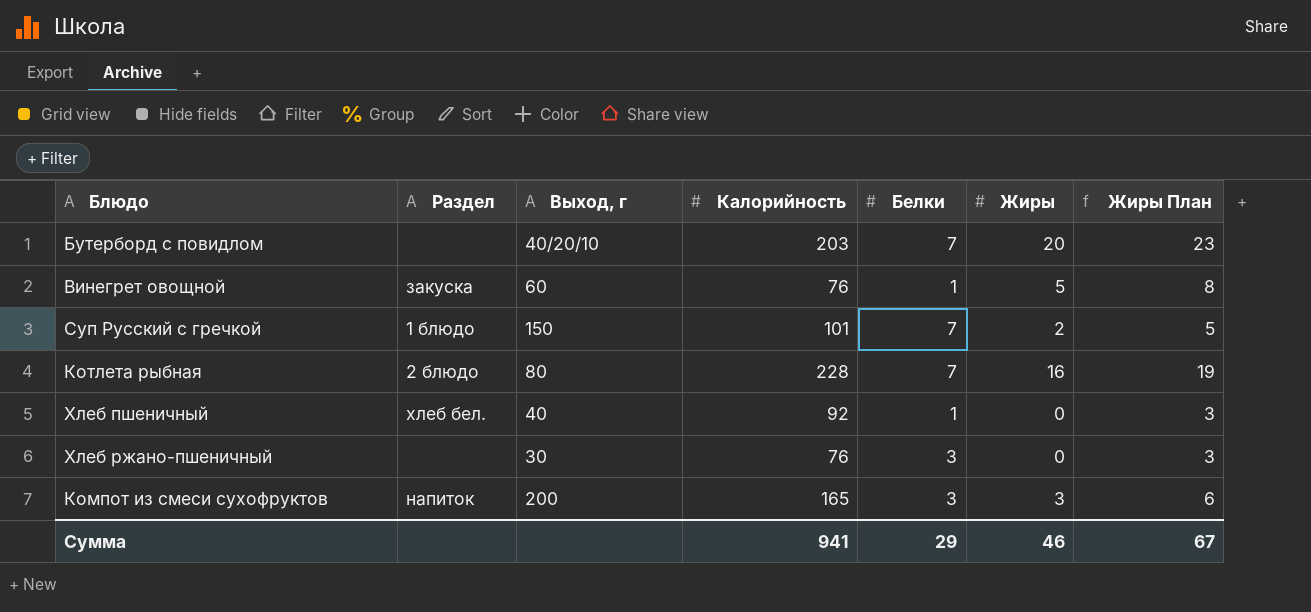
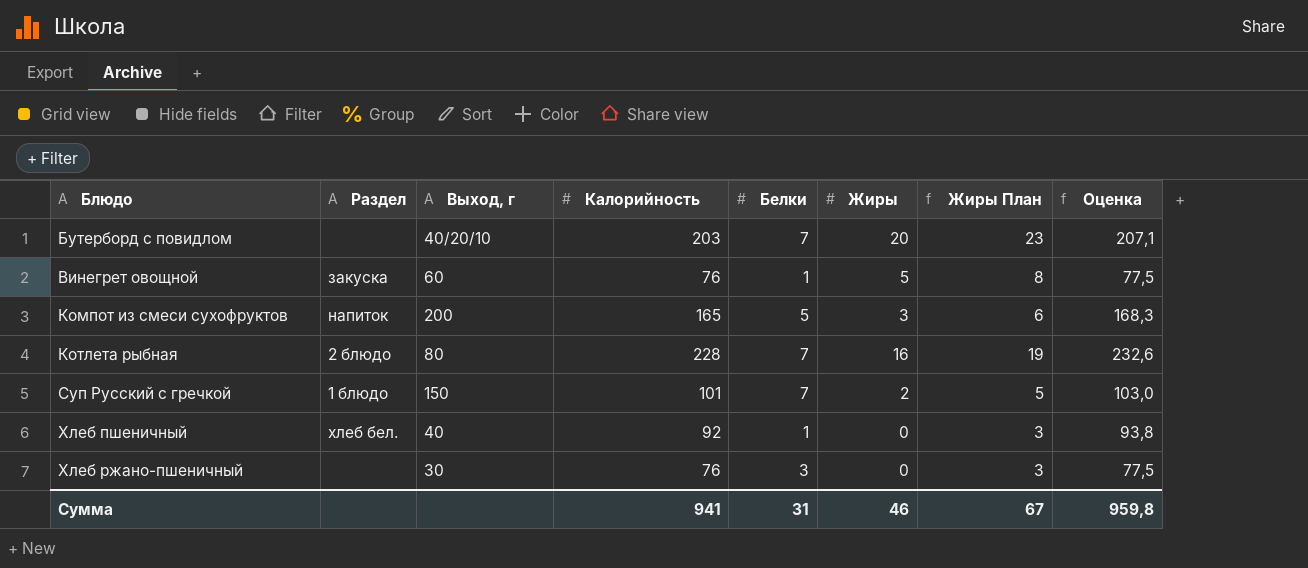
row order: none -> Блюдо ascending
column Оценка | formula: none -> [Калорийность] * 1,02
Компот из смеси сухофруктов | Белки: 3 -> 5
Сумма | Белки: 29 -> 31

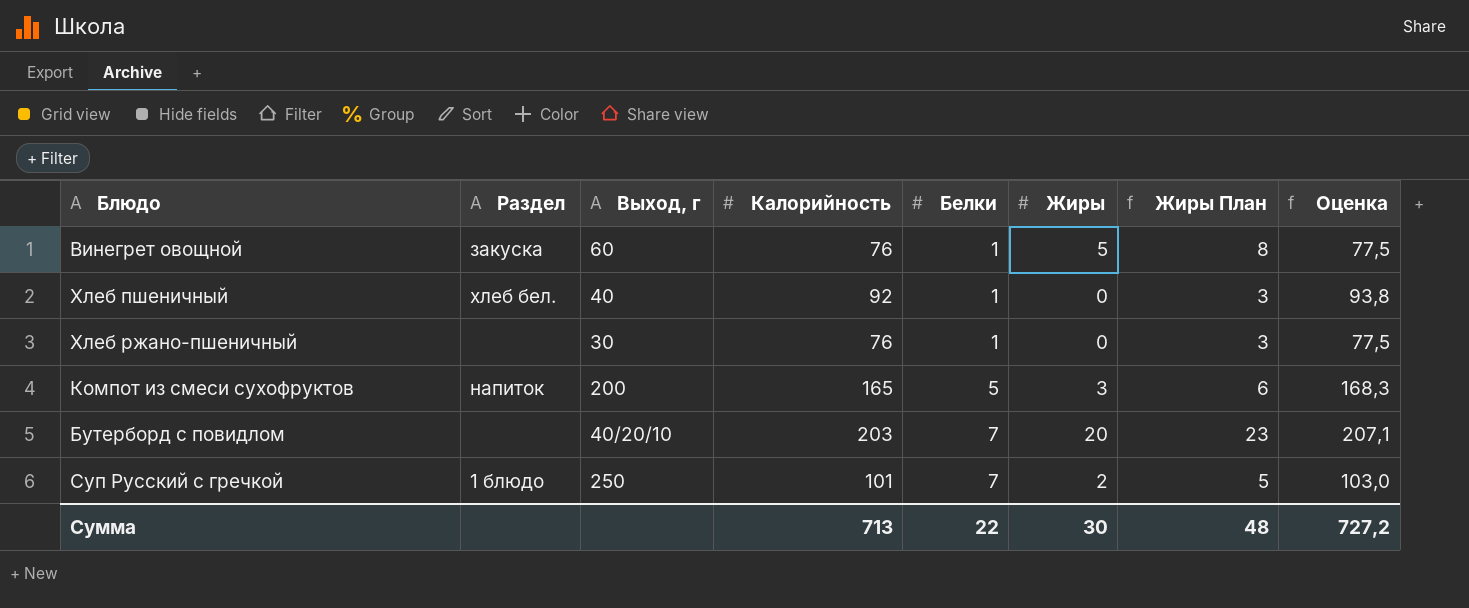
row order: Блюдо ascending -> Белки ascending
row Котлета рыбная: 2 блюдо | 80 | 228 | 7 | 16 | 19 | 232,6 -> none
Хлеб ржано-пшеничный | Белки: 3 -> 1
Суп Русский с гречкой | Выход, г: 150 -> 250
Сумма | Калорийность: 941 -> 713
Сумма | Белки: 31 -> 22
Сумма | Жиры: 46 -> 30
Сумма | Жиры План: 67 -> 48
Сумма | Оценка: 959,8 -> 727,2

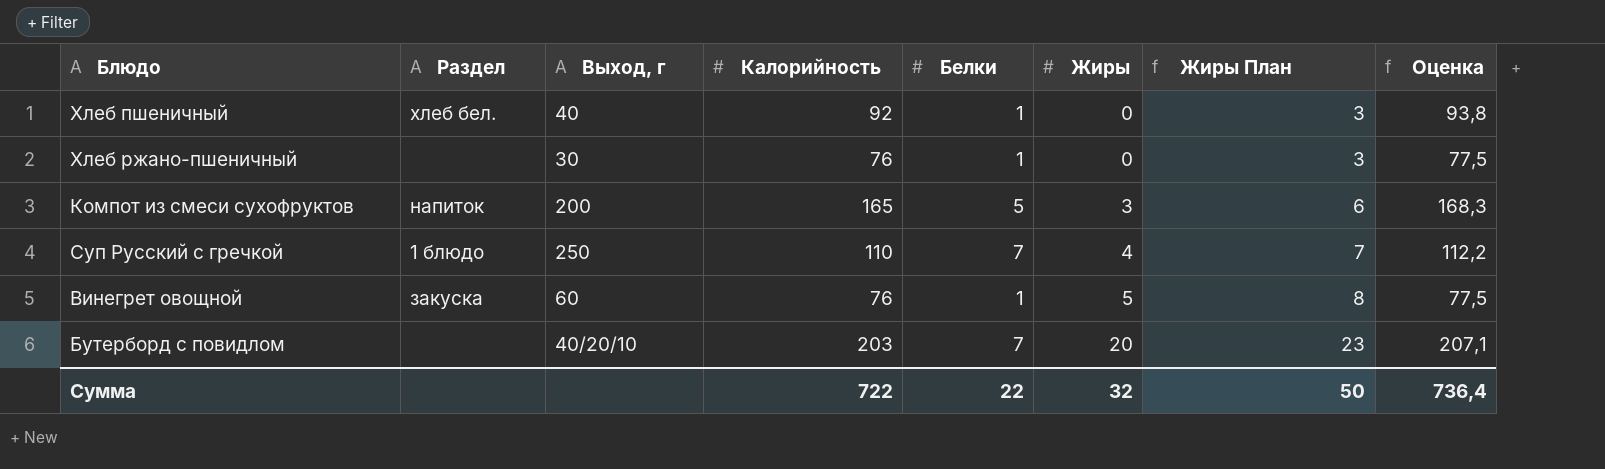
row order: Белки ascending -> Жиры ascending
Суп Русский с гречкой | Калорийность: 101 -> 110
Суп Русский с гречкой | Жиры: 2 -> 4
Суп Русский с гречкой | Жиры План: 5 -> 7
Суп Русский с гречкой | Оценка: 103,0 -> 112,2
Сумма | Калорийность: 713 -> 722
Сумма | Жиры: 30 -> 32
Сумма | Жиры План: 48 -> 50
Сумма | Оценка: 727,2 -> 736,4

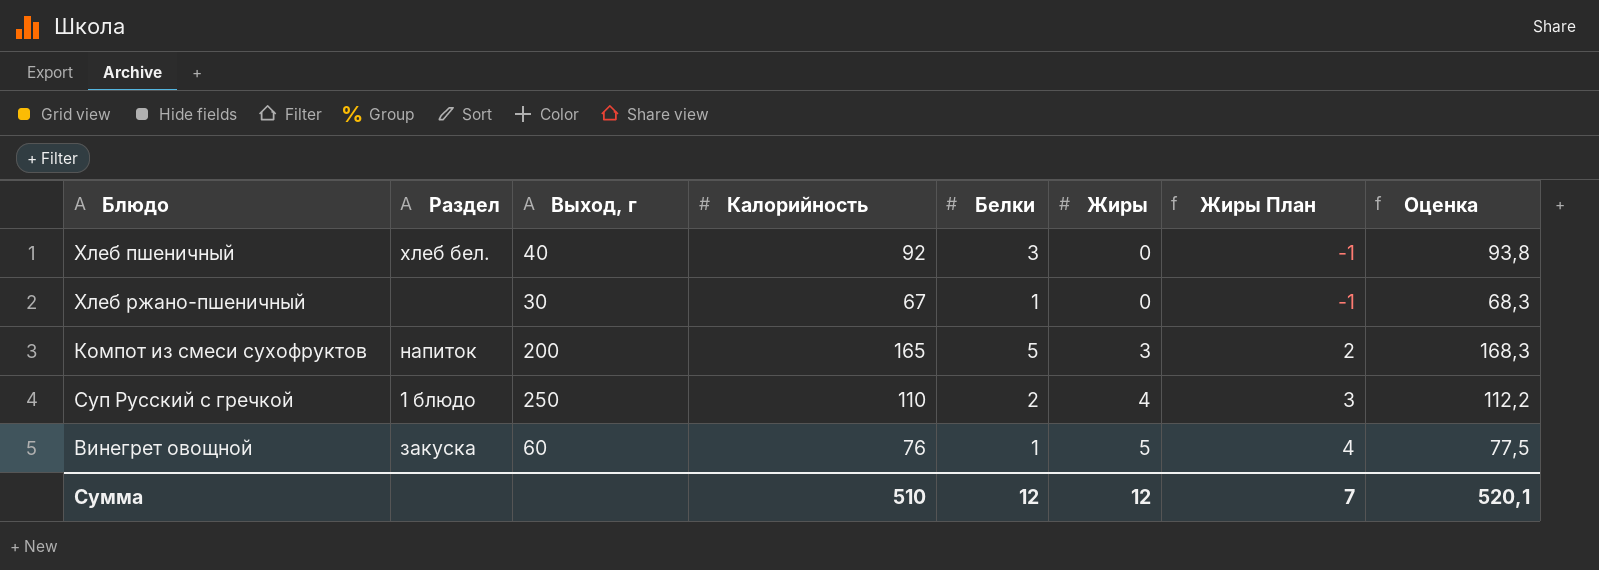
column Жиры План | formula: [Жиры] + 3 -> [Жиры] - 1
row Бутерборд с повидлом: none | 40/20/10 | 203 | 7 | 20 | 23 | 207,1 -> none
Хлеб пшеничный | Белки: 1 -> 3
Хлеб ржано-пшеничный | Калорийность: 76 -> 67
Хлеб ржано-пшеничный | Оценка: 77,5 -> 68,3
Суп Русский с гречкой | Белки: 7 -> 2
Сумма | Калорийность: 722 -> 510
Сумма | Белки: 22 -> 12
Сумма | Жиры: 32 -> 12
Сумма | Жиры План: 50 -> 7
Сумма | Оценка: 736,4 -> 520,1

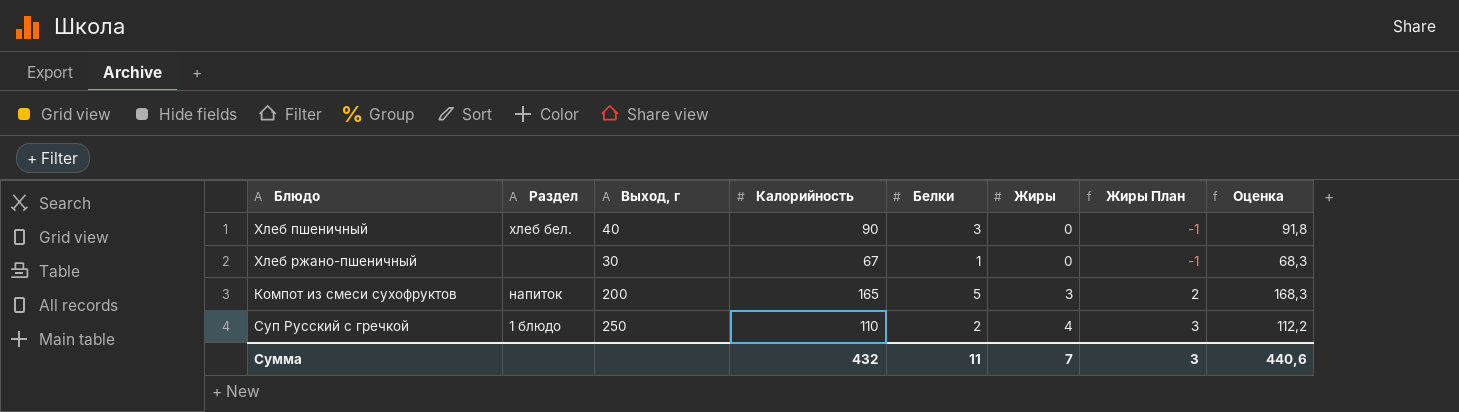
row Винегрет овощной: закуска | 60 | 76 | 1 | 5 | 4 | 77,5 -> none
Хлеб пшеничный | Калорийность: 92 -> 90
Хлеб пшеничный | Оценка: 93,8 -> 91,8
Сумма | Калорийность: 510 -> 432
Сумма | Белки: 12 -> 11
Сумма | Жиры: 12 -> 7
Сумма | Жиры План: 7 -> 3
Сумма | Оценка: 520,1 -> 440,6

